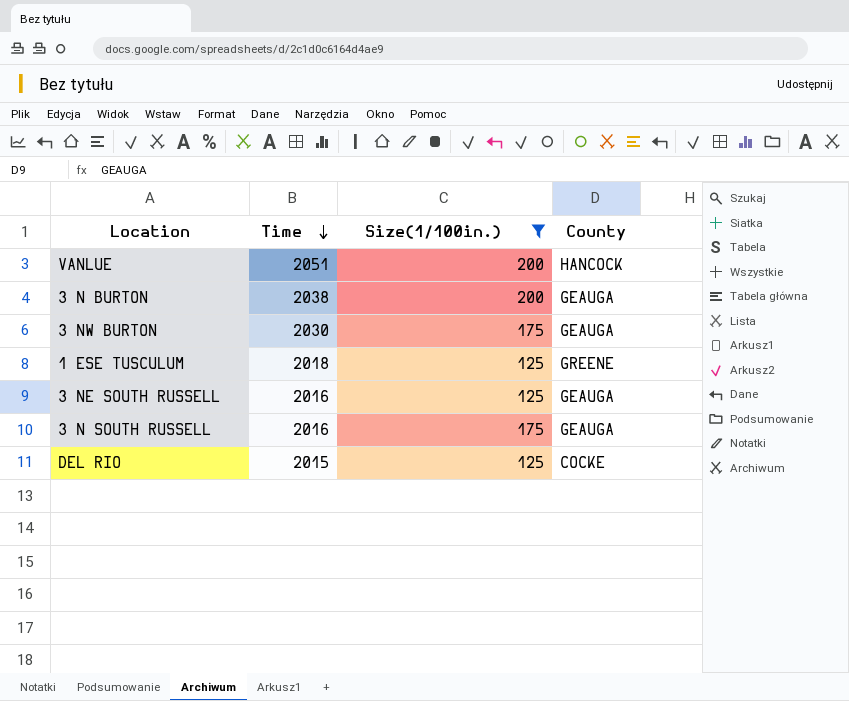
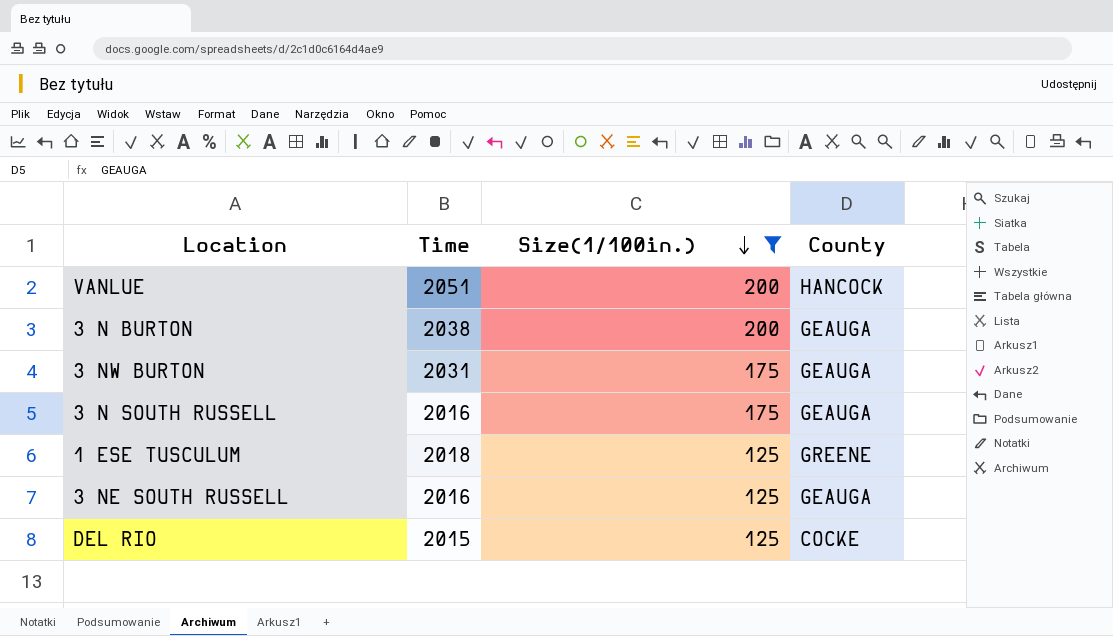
row order: Time descending -> Size(1/100in.) descending
3 NW BURTON | Time: 2030 -> 2031

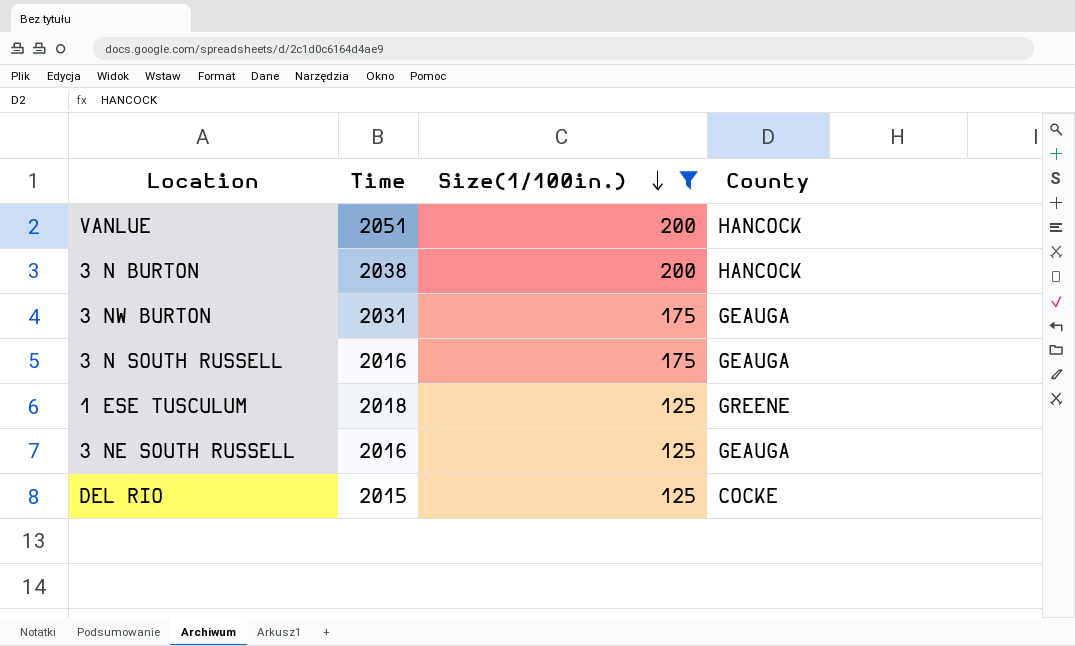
3 N BURTON | County: GEAUGA -> HANCOCK

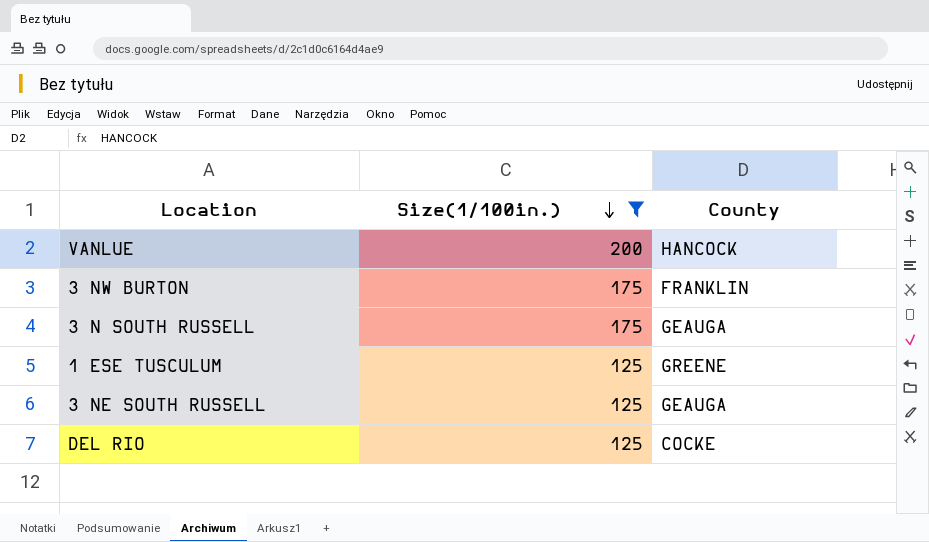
column Time | position: 2 -> none
row 3 N BURTON: 2038 | 200 | HANCOCK -> none
3 NW BURTON | County: GEAUGA -> FRANKLIN

